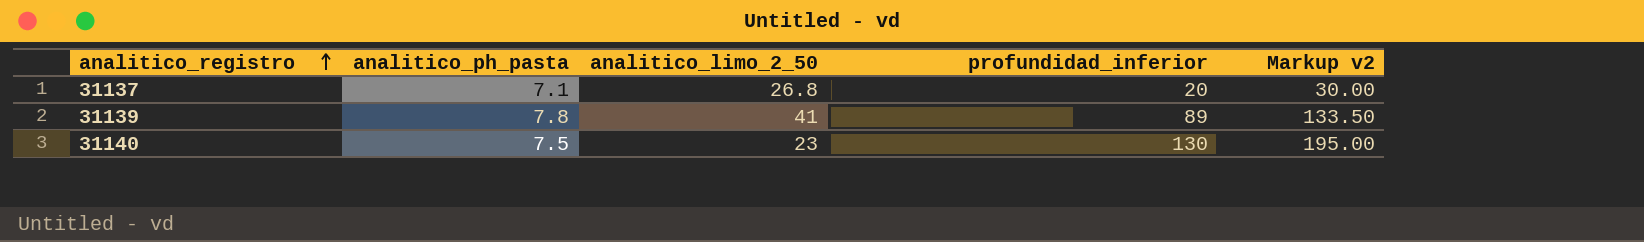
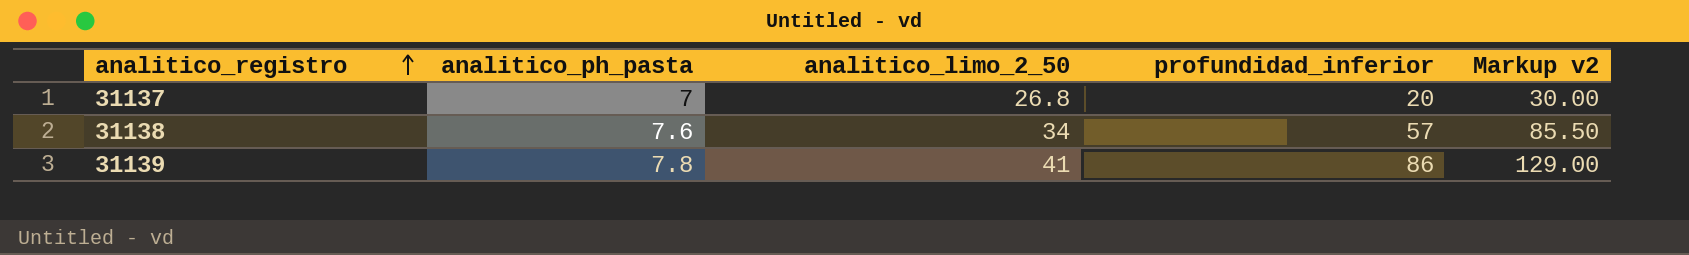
row 31140: 7.5 | 23 | 130 | 195.00 -> none
31137 | analitico_ph_pasta: 7.1 -> 7
row 31138: none -> 7.6 | 34 | 57 | 85.50
31139 | profundidad_inferior: 89 -> 86
31139 | Markup v2: 133.50 -> 129.00

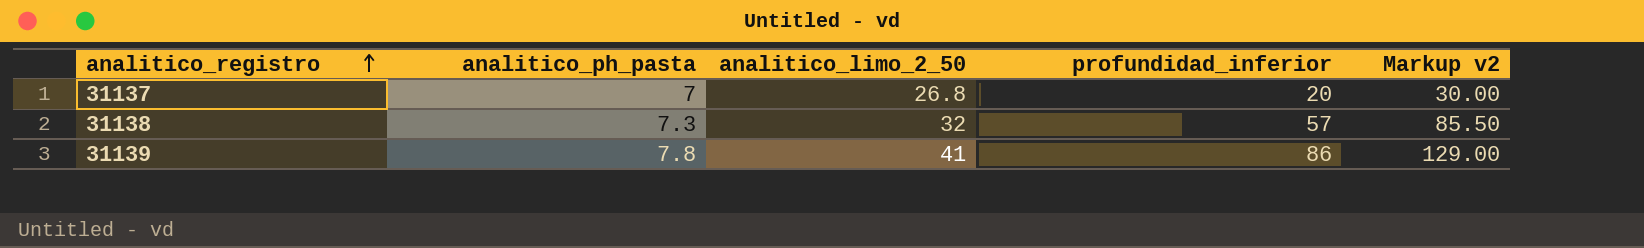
31138 | analitico_ph_pasta: 7.6 -> 7.3
31138 | analitico_limo_2_50: 34 -> 32

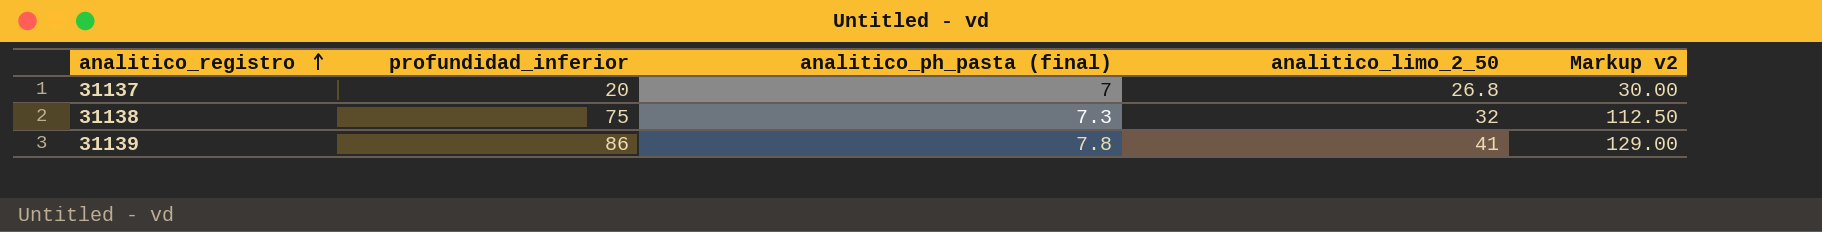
column profundidad_inferior | position: 4 -> 2
column name: analitico_ph_pasta -> analitico_ph_pasta (final)
31138 | profundidad_inferior: 57 -> 75
31138 | Markup v2: 85.50 -> 112.50

